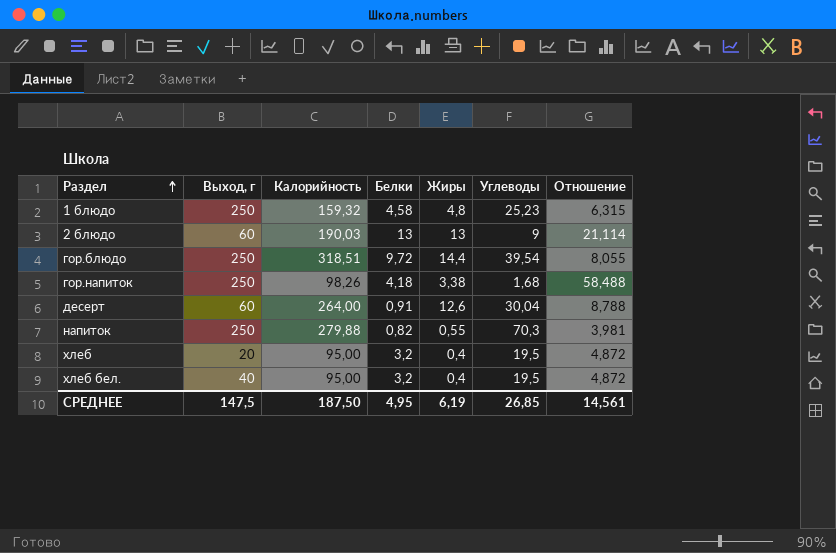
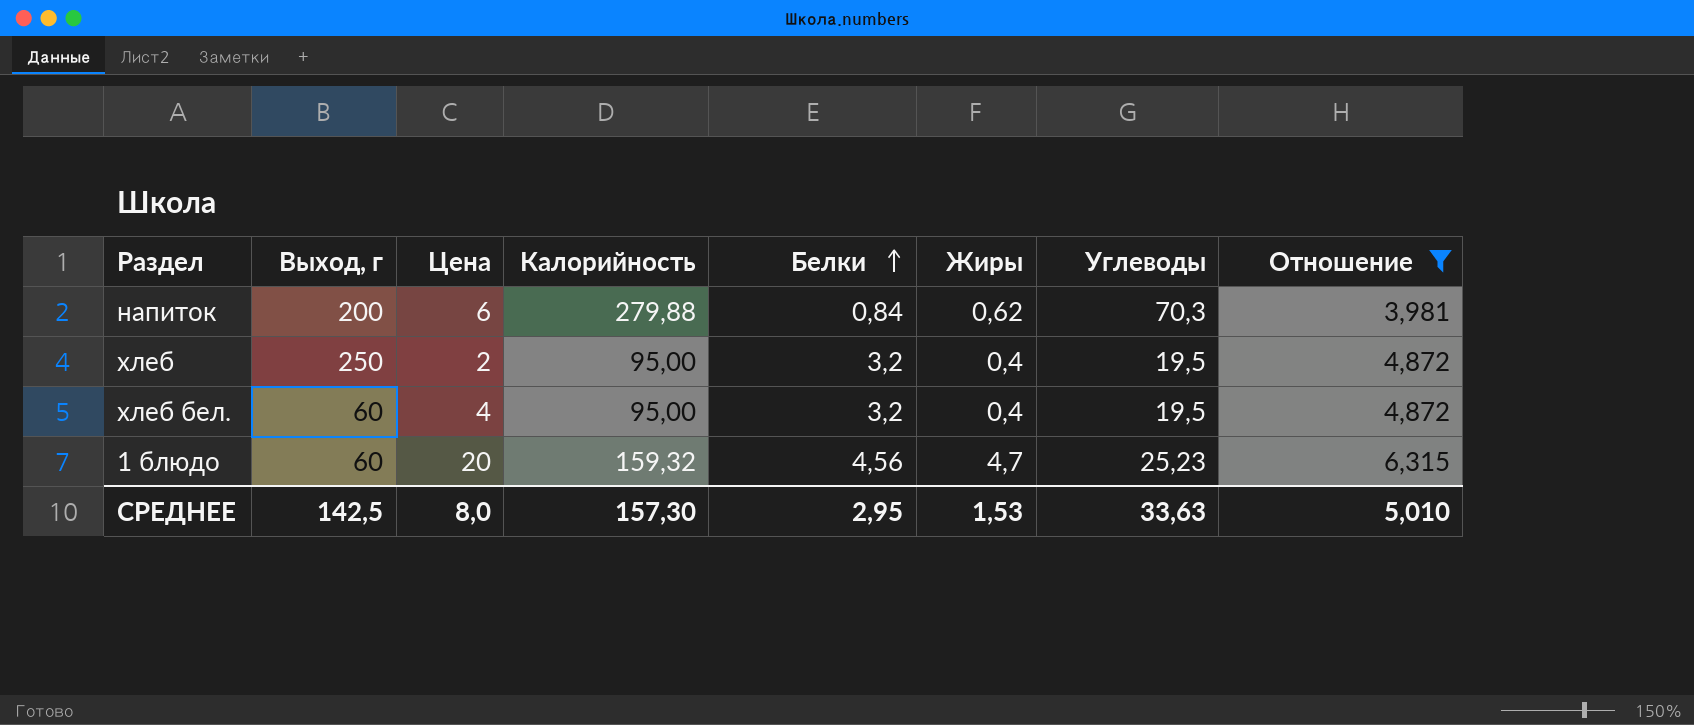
filter: none -> Отношение <= 6,315
row order: Раздел ascending -> Белки ascending
column Цена | position: none -> 3
напиток | Выход, г: 250 -> 200
напиток | Белки: 0,82 -> 0,84
напиток | Жиры: 0,55 -> 0,62
хлеб | Выход, г: 20 -> 250
хлеб бел. | Выход, г: 40 -> 60
1 блюдо | Выход, г: 250 -> 60
1 блюдо | Белки: 4,58 -> 4,56
1 блюдо | Жиры: 4,8 -> 4,7
СРЕДНЕЕ | Выход, г: 147,5 -> 142,5
СРЕДНЕЕ | Калорийность: 187,50 -> 157,30
СРЕДНЕЕ | Белки: 4,95 -> 2,95
СРЕДНЕЕ | Жиры: 6,19 -> 1,53
СРЕДНЕЕ | Углеводы: 26,85 -> 33,63
СРЕДНЕЕ | Отношение: 14,561 -> 5,010

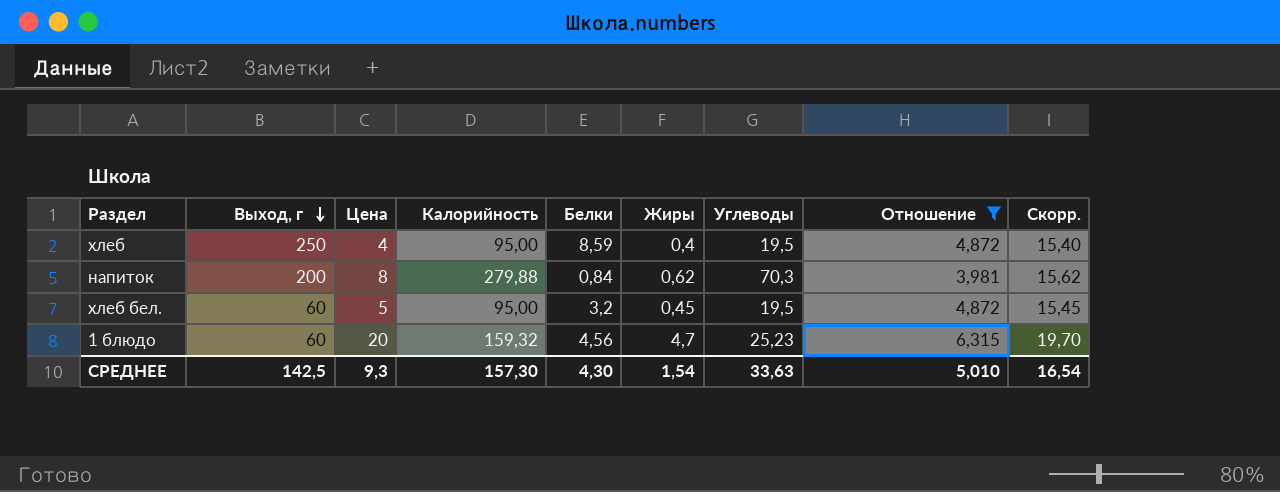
row order: Белки ascending -> Выход, г descending
column Скорр. | formula: none -> [Жиры] + 15
хлеб | Цена: 2 -> 4
хлеб | Белки: 3,2 -> 8,59
напиток | Цена: 6 -> 8
хлеб бел. | Цена: 4 -> 5
хлеб бел. | Жиры: 0,4 -> 0,45
СРЕДНЕЕ | Цена: 8,0 -> 9,3
СРЕДНЕЕ | Белки: 2,95 -> 4,30
СРЕДНЕЕ | Жиры: 1,53 -> 1,54

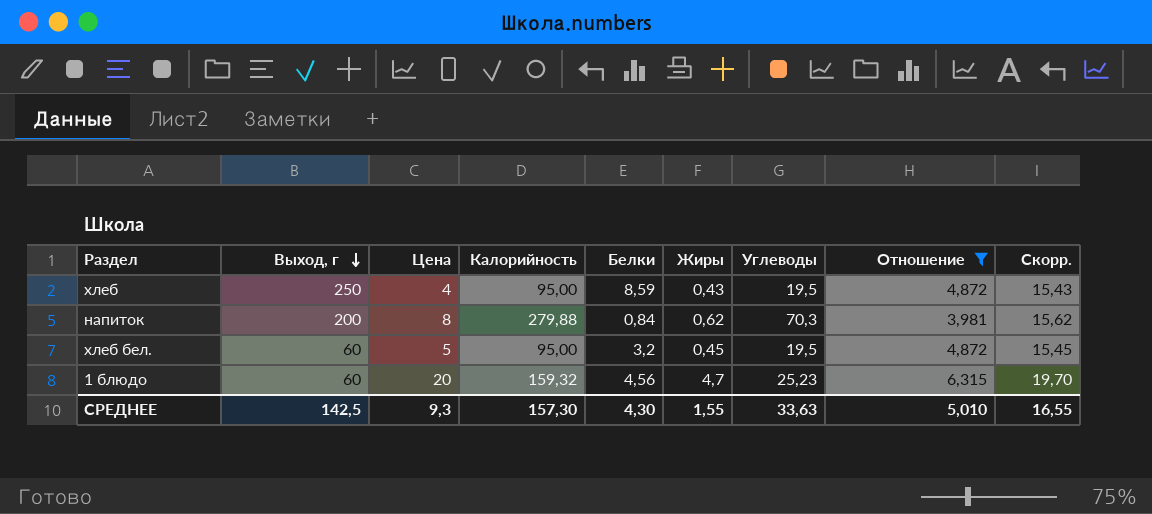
хлеб | Жиры: 0,4 -> 0,43
хлеб | Скорр.: 15,40 -> 15,43
СРЕДНЕЕ | Жиры: 1,54 -> 1,55
СРЕДНЕЕ | Скорр.: 16,54 -> 16,55

